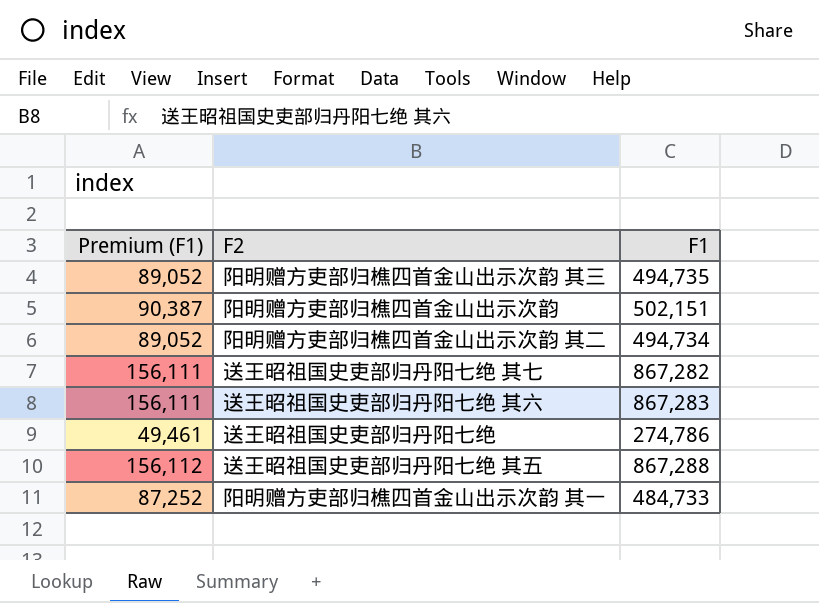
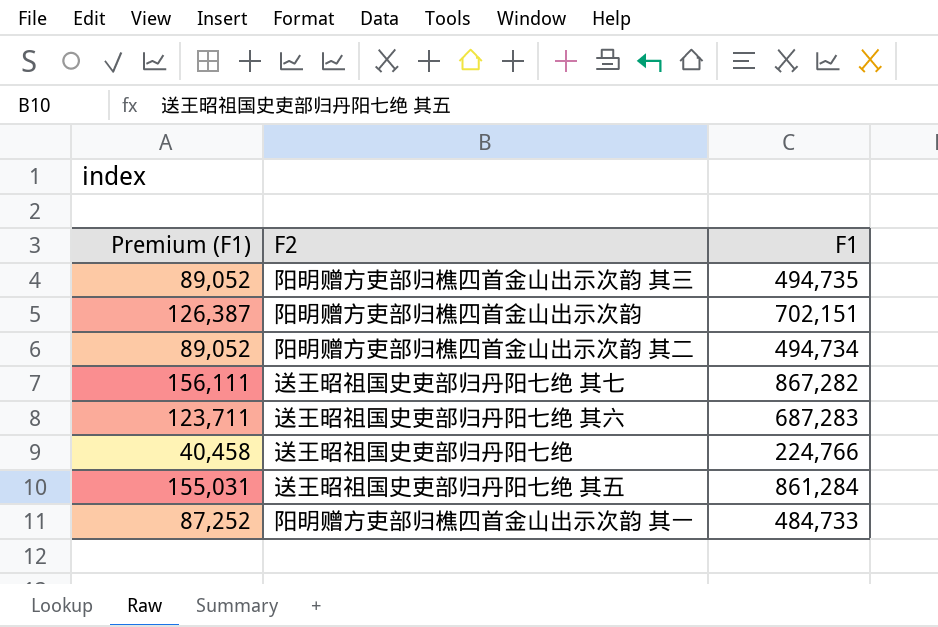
阳明赠方吏部归樵四首金山出示次韵 | Premium (F1): 90,387 -> 126,387
阳明赠方吏部归樵四首金山出示次韵 | F1: 502,151 -> 702,151
送王昭祖国史吏部归丹阳七绝 其六 | Premium (F1): 156,111 -> 123,711
送王昭祖国史吏部归丹阳七绝 其六 | F1: 867,283 -> 687,283
送王昭祖国史吏部归丹阳七绝 | Premium (F1): 49,461 -> 40,458
送王昭祖国史吏部归丹阳七绝 | F1: 274,786 -> 224,766
送王昭祖国史吏部归丹阳七绝 其五 | Premium (F1): 156,112 -> 155,031
送王昭祖国史吏部归丹阳七绝 其五 | F1: 867,288 -> 861,284

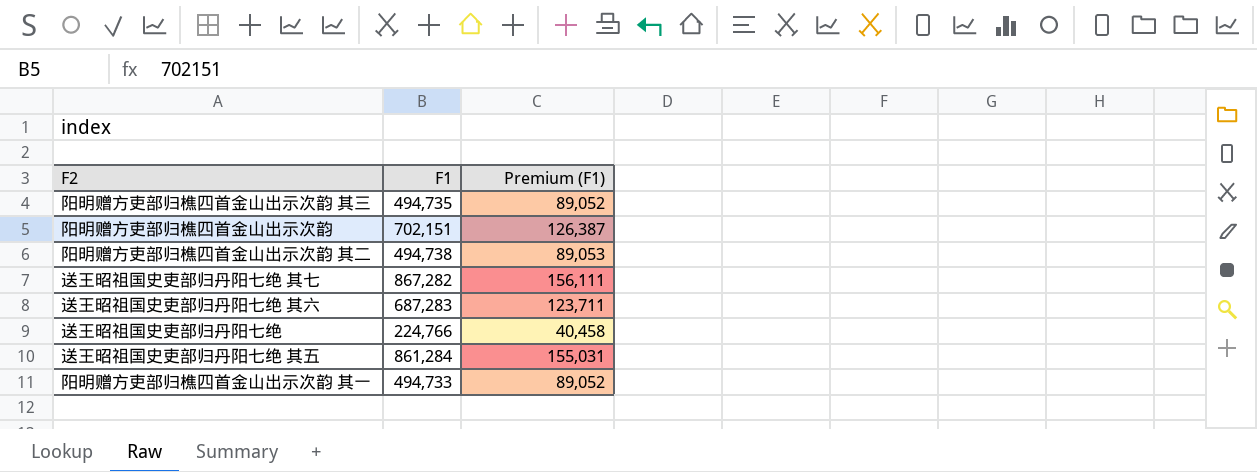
column Premium (F1) | position: 1 -> 3
阳明赠方吏部归樵四首金山出示次韵 其二 | F1: 494,734 -> 494,738
阳明赠方吏部归樵四首金山出示次韵 其二 | Premium (F1): 89,052 -> 89,053
阳明赠方吏部归樵四首金山出示次韵 其一 | F1: 484,733 -> 494,733
阳明赠方吏部归樵四首金山出示次韵 其一 | Premium (F1): 87,252 -> 89,052

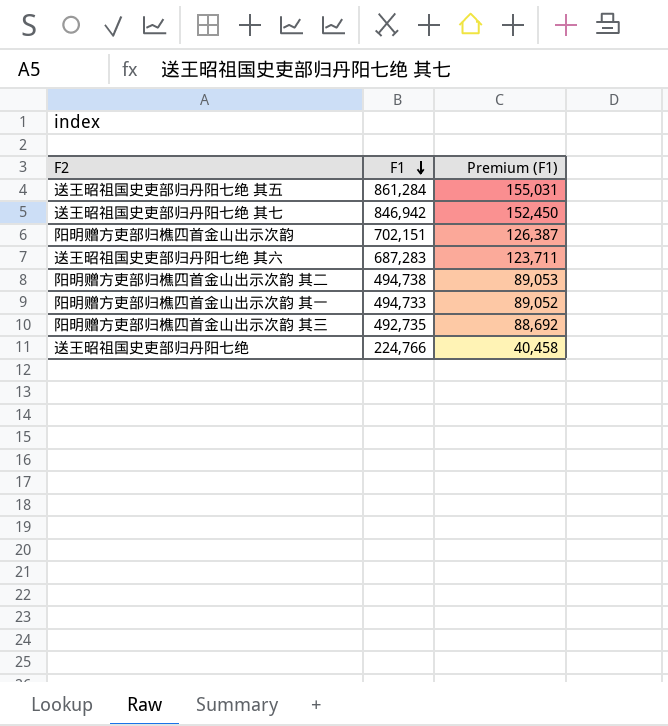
row order: none -> F1 descending
送王昭祖国史吏部归丹阳七绝 其七 | F1: 867,282 -> 846,942
送王昭祖国史吏部归丹阳七绝 其七 | Premium (F1): 156,111 -> 152,450
阳明赠方吏部归樵四首金山出示次韵 其三 | F1: 494,735 -> 492,735
阳明赠方吏部归樵四首金山出示次韵 其三 | Premium (F1): 89,052 -> 88,692

